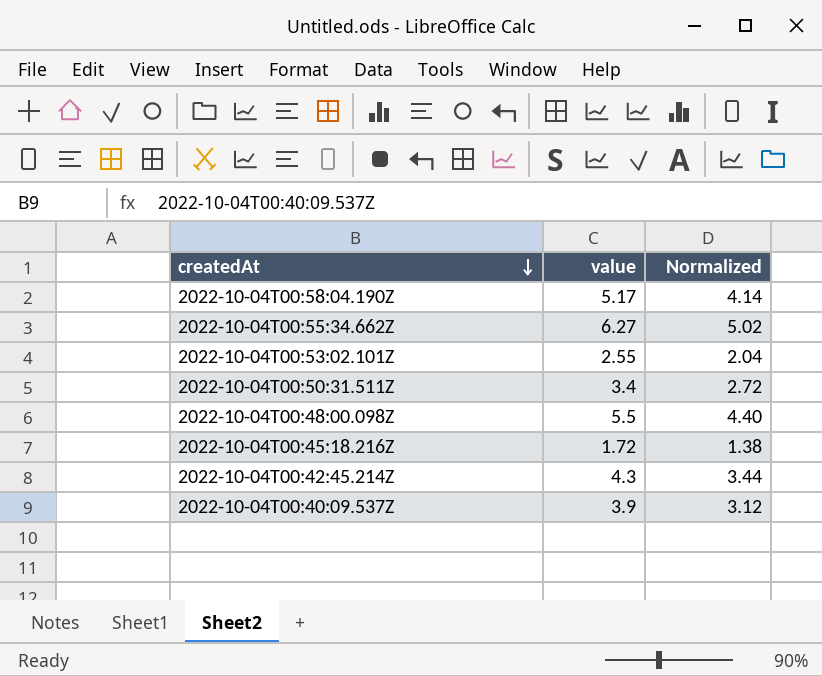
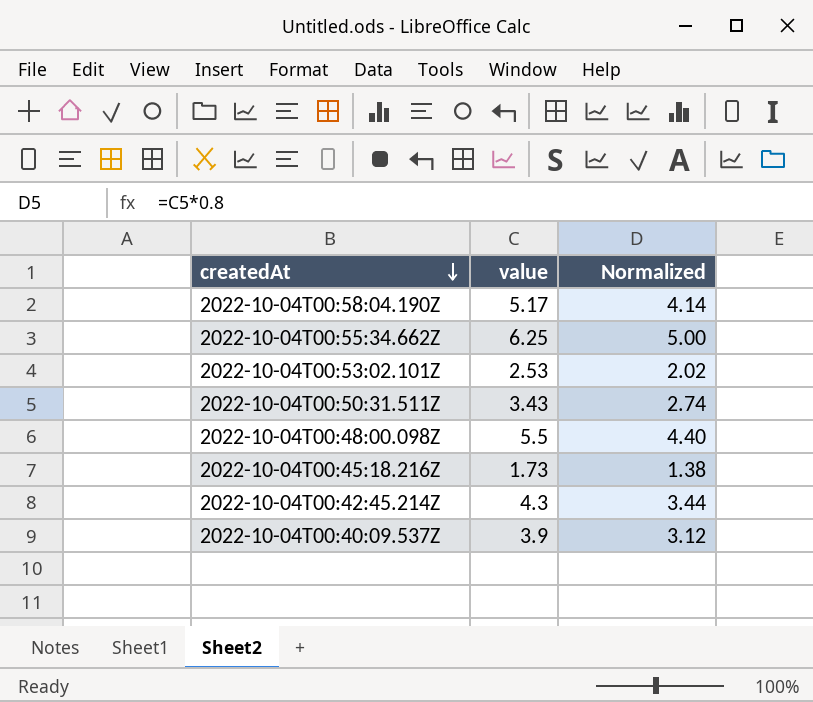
2022-10-04T00:55:34.662Z | value: 6.27 -> 6.25
2022-10-04T00:55:34.662Z | Normalized: 5.02 -> 5.00
2022-10-04T00:53:02.101Z | value: 2.55 -> 2.53
2022-10-04T00:53:02.101Z | Normalized: 2.04 -> 2.02
2022-10-04T00:50:31.511Z | value: 3.4 -> 3.43
2022-10-04T00:50:31.511Z | Normalized: 2.72 -> 2.74
2022-10-04T00:45:18.216Z | value: 1.72 -> 1.73

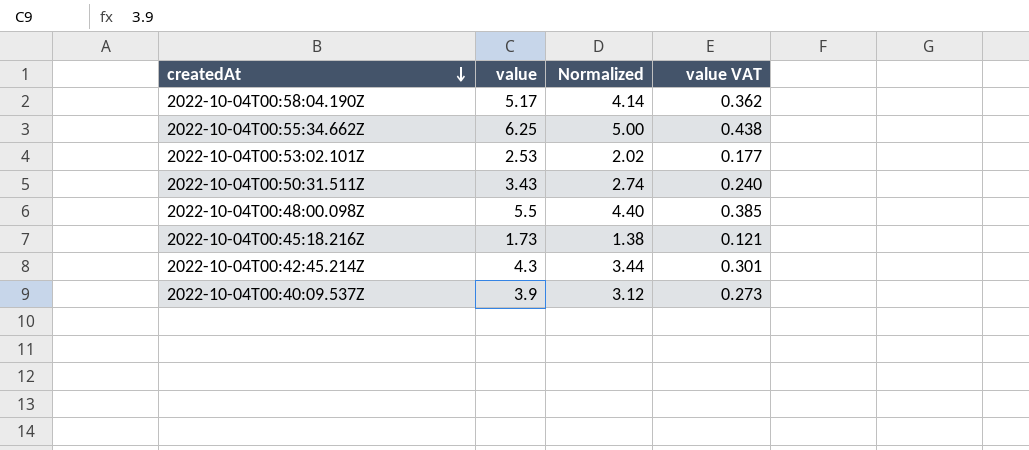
column value VAT | formula: none -> [value] * 0.07

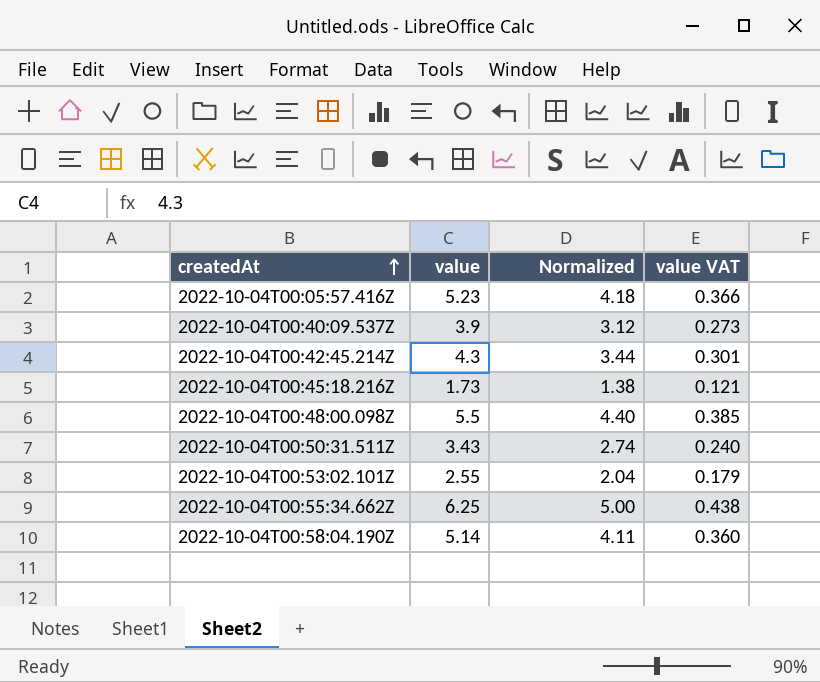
row order: createdAt descending -> createdAt ascending
row 2022-10-04T00:05:57.416Z: none -> 5.23 | 4.18 | 0.366
2022-10-04T00:53:02.101Z | value: 2.53 -> 2.55
2022-10-04T00:53:02.101Z | Normalized: 2.02 -> 2.04
2022-10-04T00:53:02.101Z | value VAT: 0.177 -> 0.179
2022-10-04T00:58:04.190Z | value: 5.17 -> 5.14
2022-10-04T00:58:04.190Z | Normalized: 4.14 -> 4.11
2022-10-04T00:58:04.190Z | value VAT: 0.362 -> 0.360

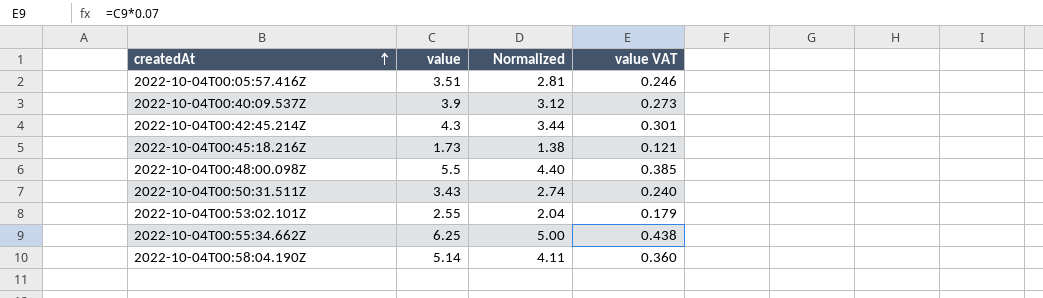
2022-10-04T00:05:57.416Z | value: 5.23 -> 3.51
2022-10-04T00:05:57.416Z | Normalized: 4.18 -> 2.81
2022-10-04T00:05:57.416Z | value VAT: 0.366 -> 0.246

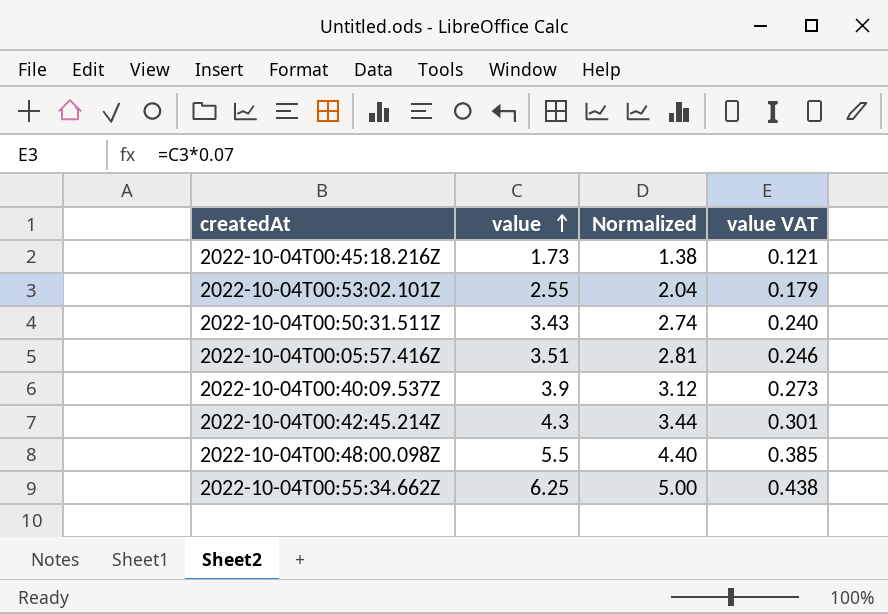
row order: createdAt ascending -> value ascending
row 2022-10-04T00:58:04.190Z: 5.14 | 4.11 | 0.360 -> none

